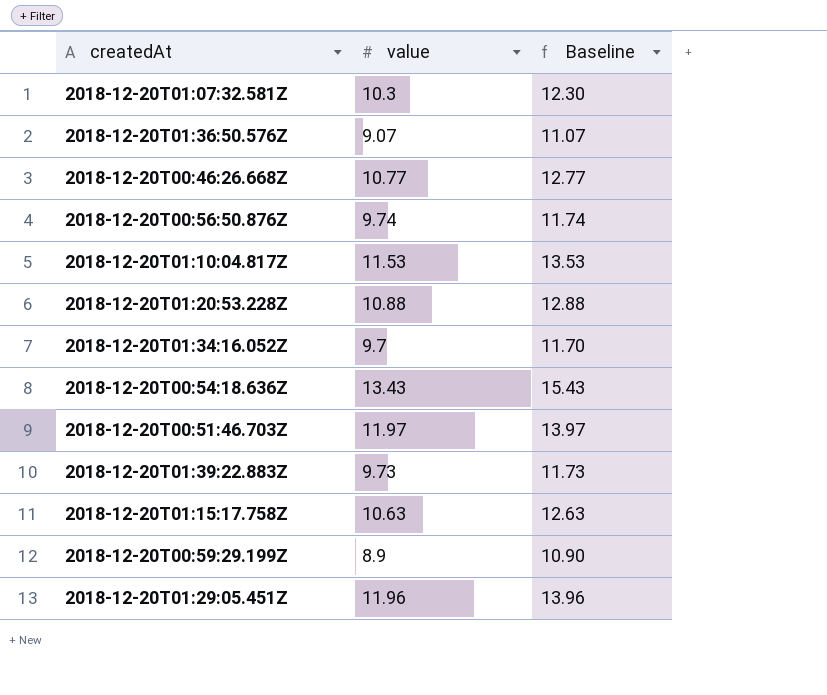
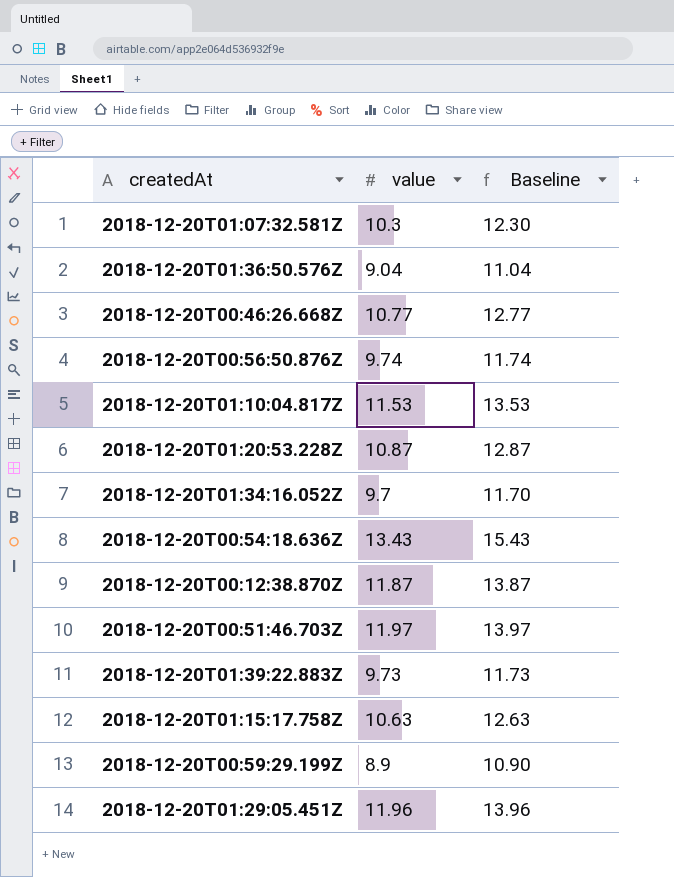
2018-12-20T01:36:50.576Z | value: 9.07 -> 9.04
2018-12-20T01:36:50.576Z | Baseline: 11.07 -> 11.04
2018-12-20T01:20:53.228Z | value: 10.88 -> 10.87
2018-12-20T01:20:53.228Z | Baseline: 12.88 -> 12.87
row 2018-12-20T00:12:38.870Z: none -> 11.87 | 13.87

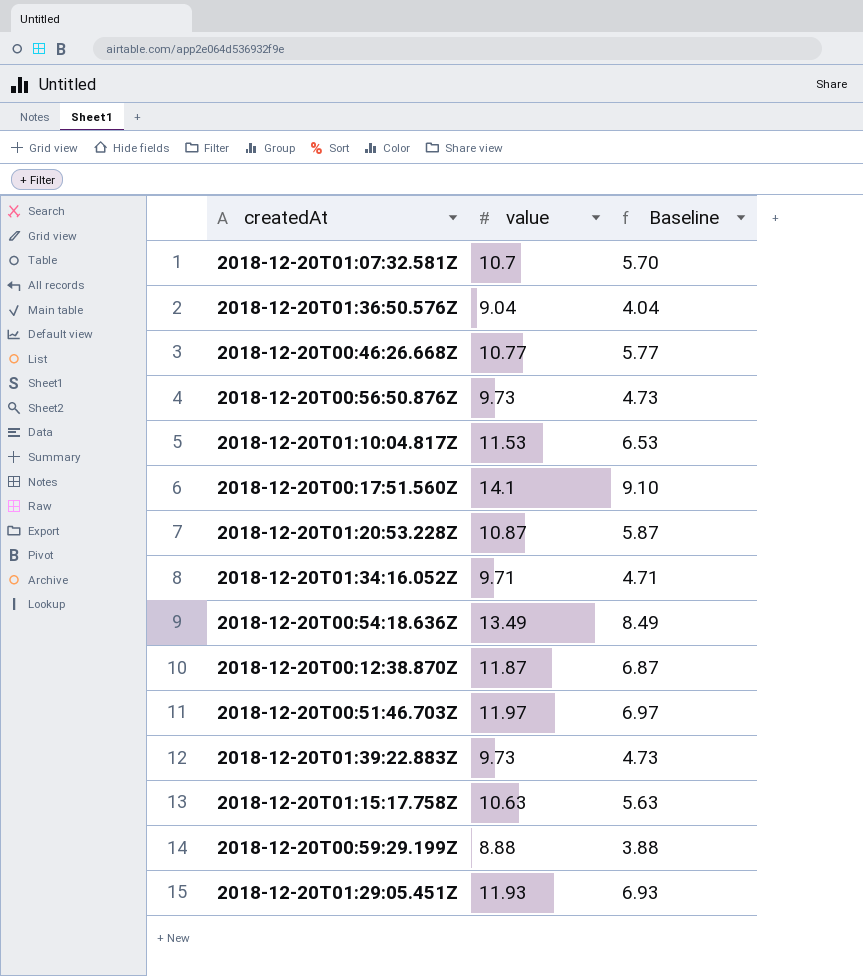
column Baseline | formula: [value] + 2 -> [value] - 5
2018-12-20T01:07:32.581Z | value: 10.3 -> 10.7
2018-12-20T00:56:50.876Z | value: 9.74 -> 9.73
row 2018-12-20T00:17:51.560Z: none -> 14.1 | 9.10
2018-12-20T01:34:16.052Z | value: 9.7 -> 9.71
2018-12-20T00:54:18.636Z | value: 13.43 -> 13.49
2018-12-20T00:59:29.199Z | value: 8.9 -> 8.88
2018-12-20T01:29:05.451Z | value: 11.96 -> 11.93

